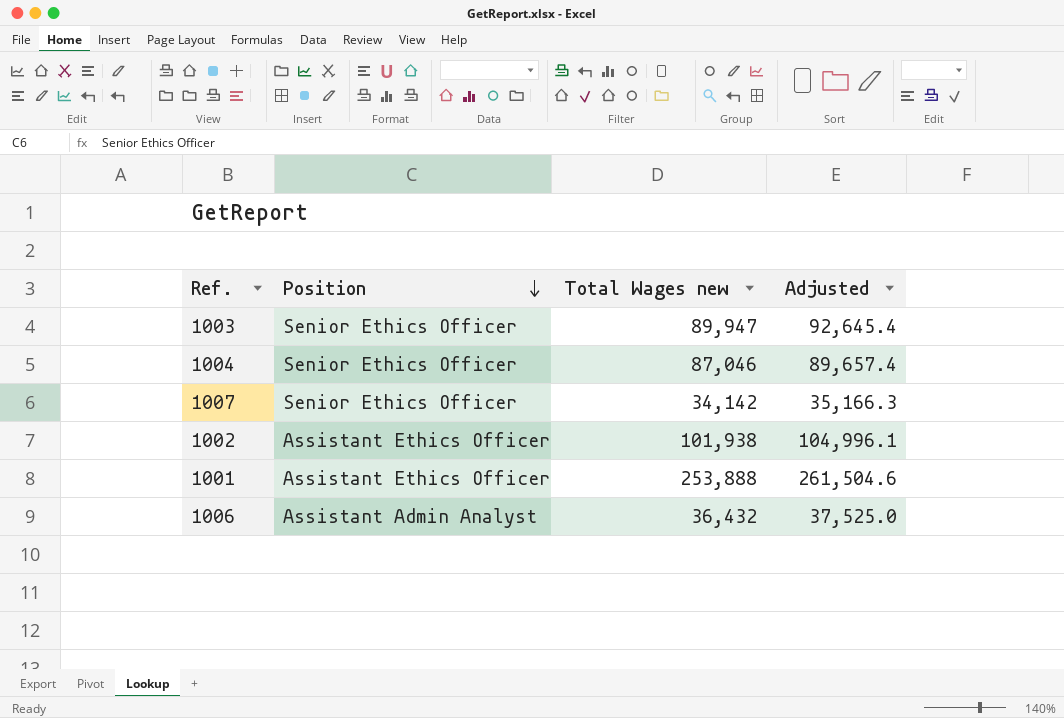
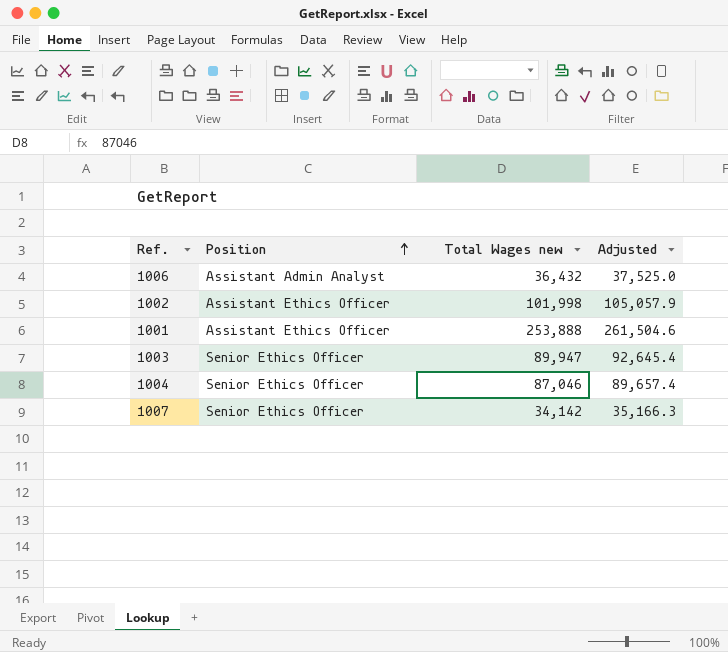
row order: Position descending -> Position ascending
1002 | Total Wages new: 101,938 -> 101,998
1002 | Adjusted: 104,996.1 -> 105,057.9

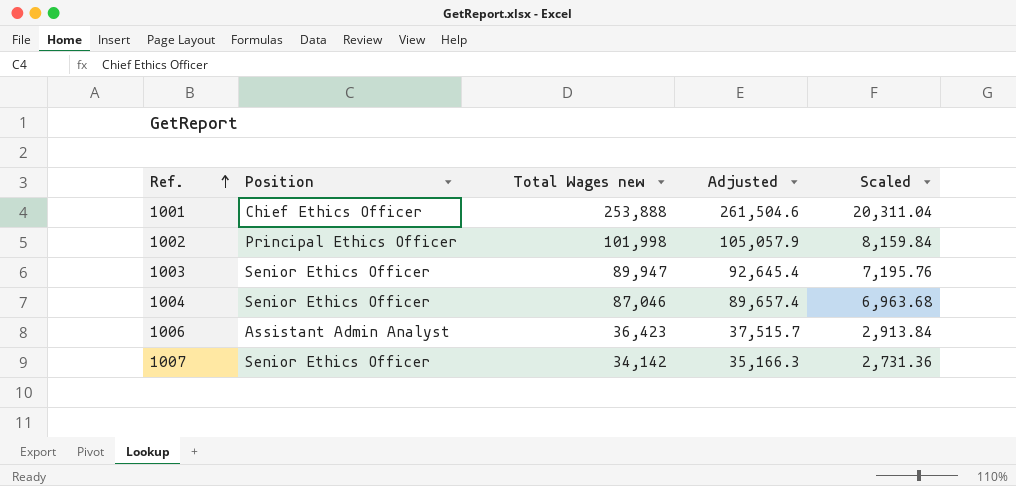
row order: Position ascending -> Ref. ascending
column Scaled | formula: none -> [Total Wages new] * 0.08
1001 | Position: Assistant Ethics Officer -> Chief Ethics Officer
1002 | Position: Assistant Ethics Officer -> Principal Ethics Officer
1006 | Total Wages new: 36,432 -> 36,423
1006 | Adjusted: 37,525.0 -> 37,515.7

